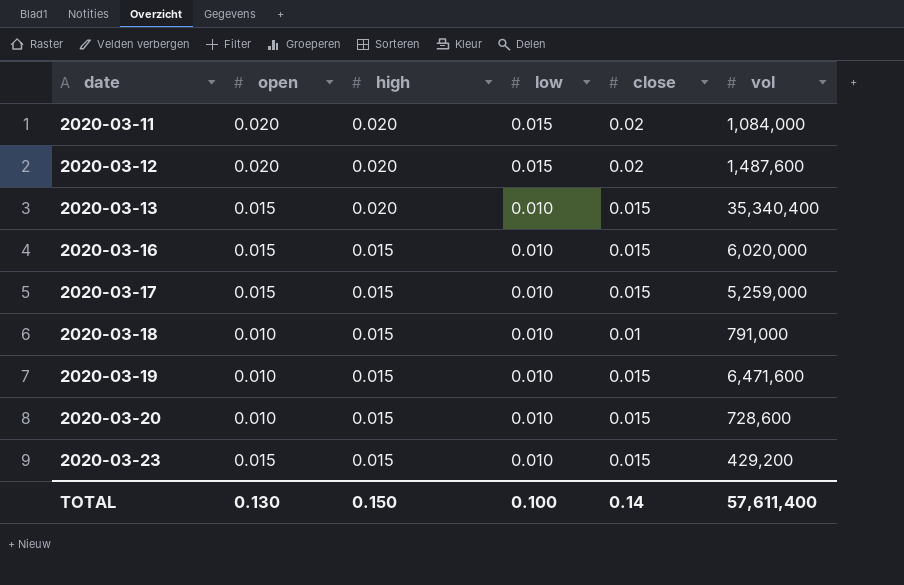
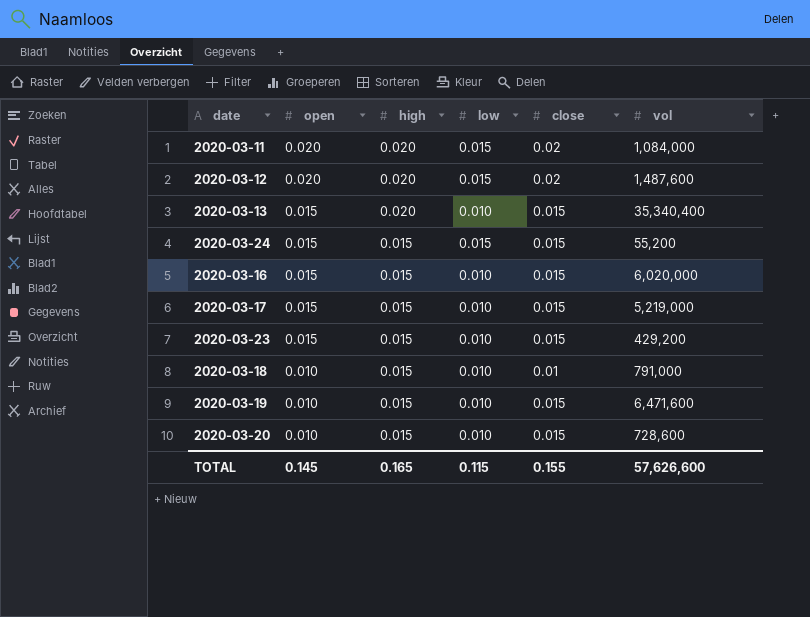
row order: date ascending -> open descending
row 2020-03-24: none -> 0.015 | 0.015 | 0.015 | 0.015 | 55,200
2020-03-17 | vol: 5,259,000 -> 5,219,000
TOTAL | open: 0.130 -> 0.145
TOTAL | high: 0.150 -> 0.165
TOTAL | low: 0.100 -> 0.115
TOTAL | close: 0.14 -> 0.155
TOTAL | vol: 57,611,400 -> 57,626,600

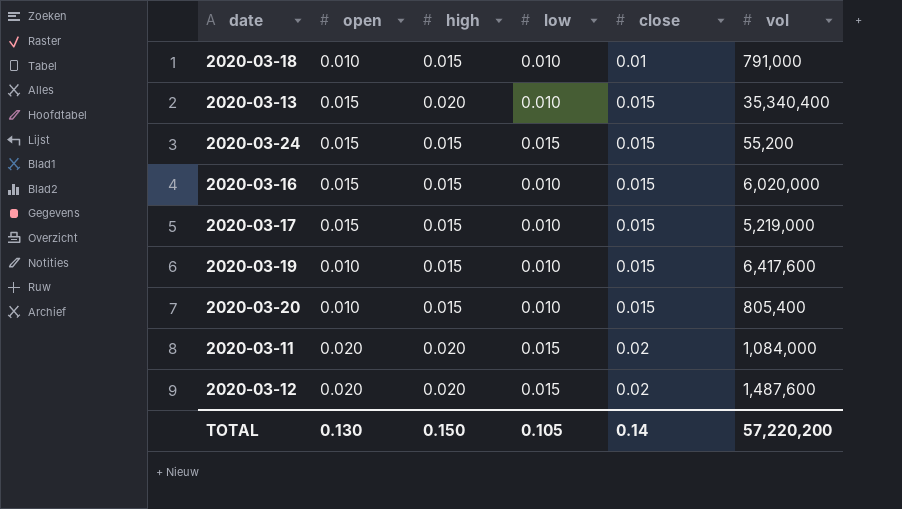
row order: open descending -> close ascending
row 2020-03-23: 0.015 | 0.015 | 0.010 | 0.015 | 429,200 -> none
2020-03-19 | vol: 6,471,600 -> 6,417,600
2020-03-20 | vol: 728,600 -> 805,400
TOTAL | open: 0.145 -> 0.130
TOTAL | high: 0.165 -> 0.150
TOTAL | low: 0.115 -> 0.105
TOTAL | close: 0.155 -> 0.14
TOTAL | vol: 57,626,600 -> 57,220,200

